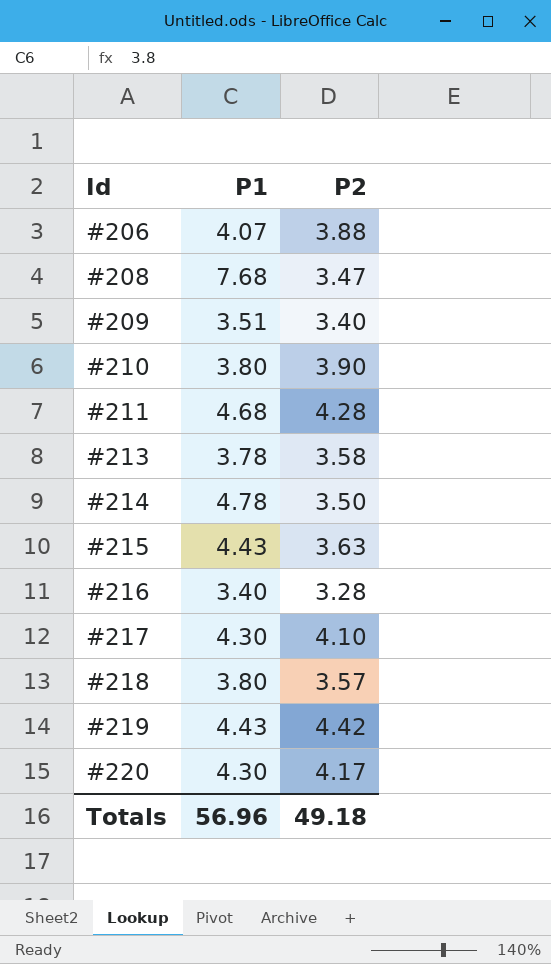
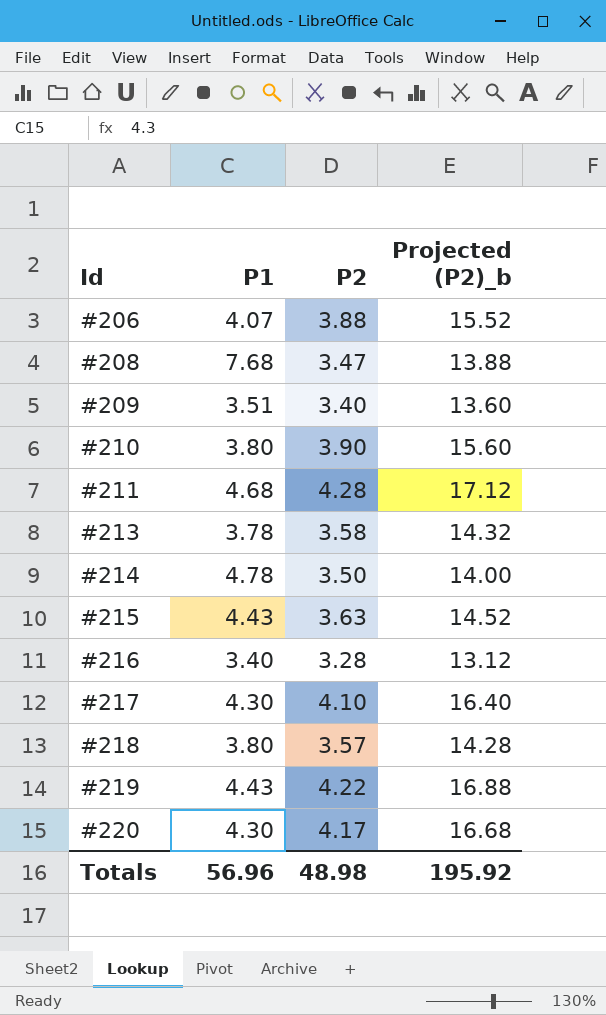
column Projected (P2)_b | formula: none -> [P2] * 4
#219 | P2: 4.42 -> 4.22
Totals | P2: 49.18 -> 48.98

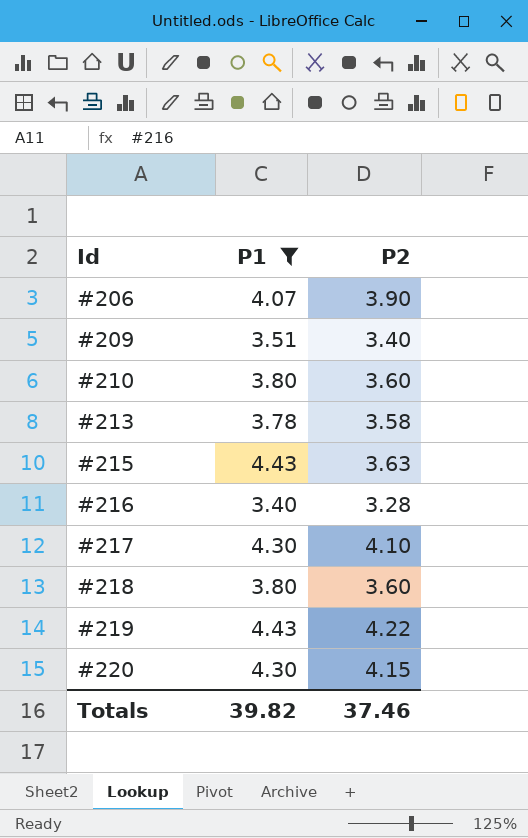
filter: none -> P1 <= 4.43
column Projected (P2)_b | formula: [P2] * 4 -> none
#206 | P2: 3.88 -> 3.90
#210 | P2: 3.90 -> 3.60
#218 | P2: 3.57 -> 3.60
#220 | P2: 4.17 -> 4.15
Totals | P1: 56.96 -> 39.82
Totals | P2: 48.98 -> 37.46

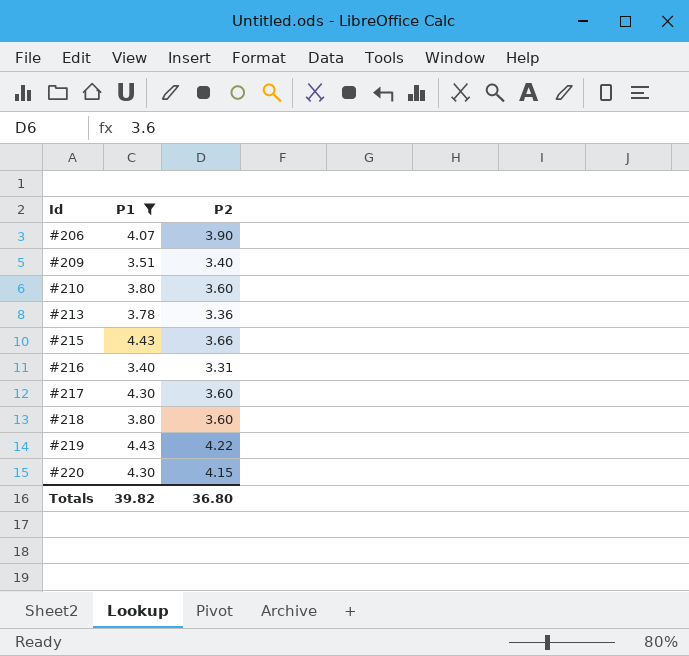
#213 | P2: 3.58 -> 3.36
#215 | P2: 3.63 -> 3.66
#216 | P2: 3.28 -> 3.31
#217 | P2: 4.10 -> 3.60
Totals | P2: 37.46 -> 36.80

